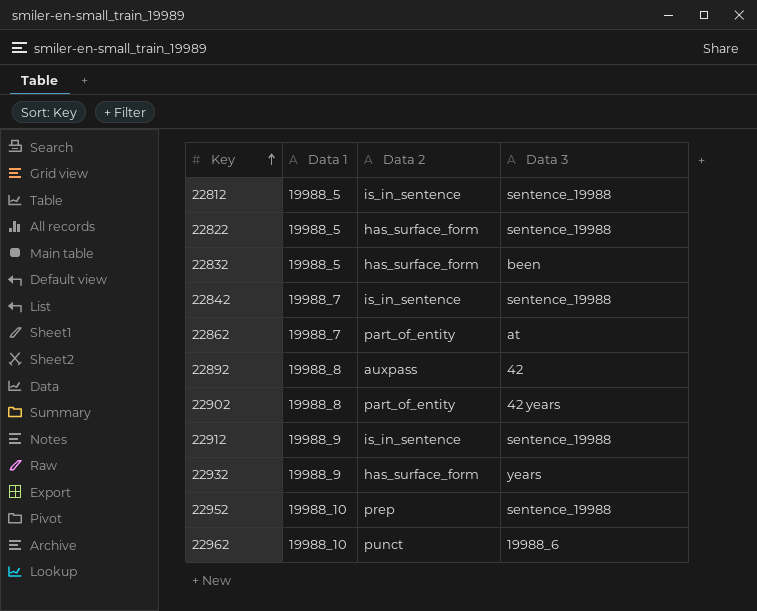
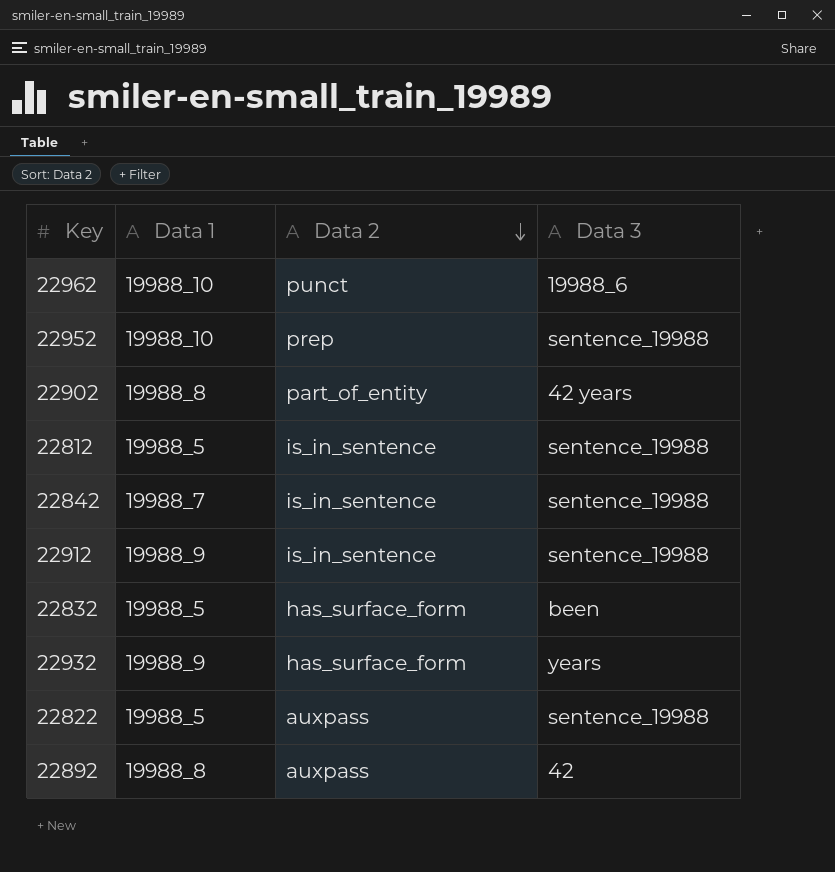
row order: Key ascending -> Data 2 descending
row 22862: 19988_7 | part_of_entity | at -> none
22822 | Data 2: has_surface_form -> auxpass

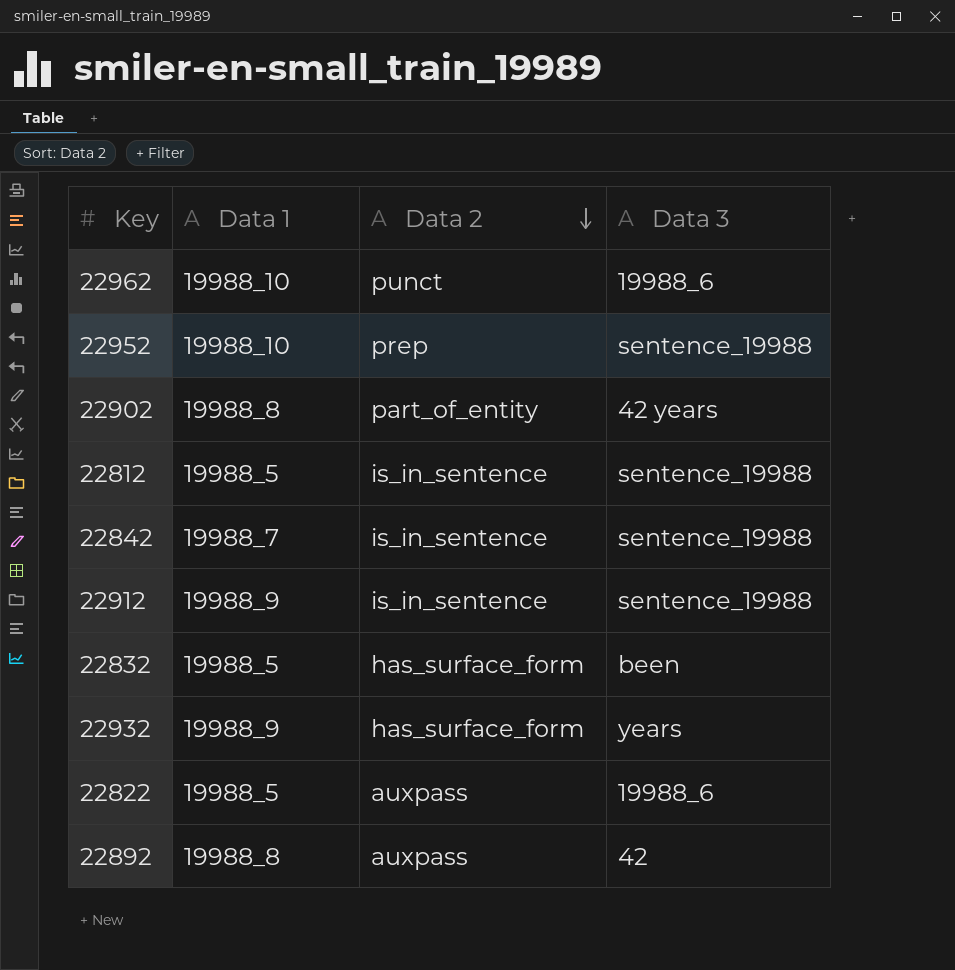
22822 | Data 3: sentence_19988 -> 19988_6

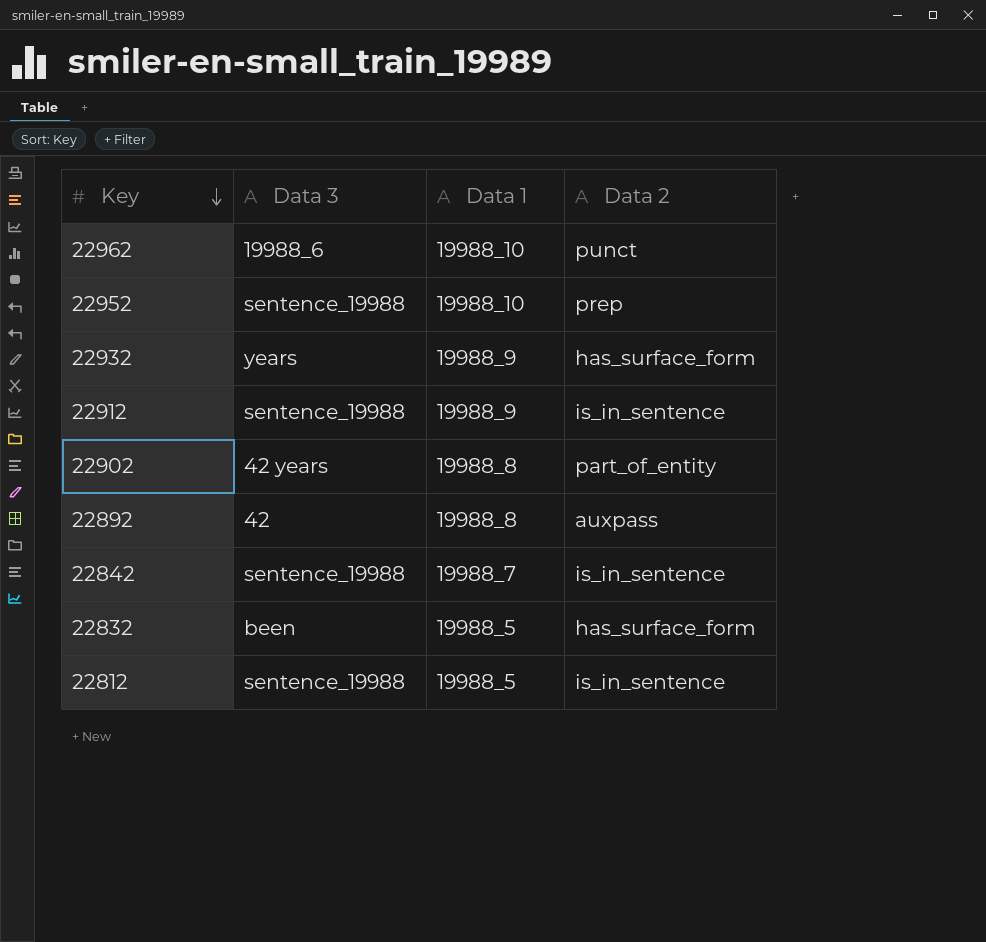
row order: Data 2 descending -> Key descending
column Data 3 | position: 4 -> 2
row 22822: 19988_5 | auxpass | 19988_6 -> none

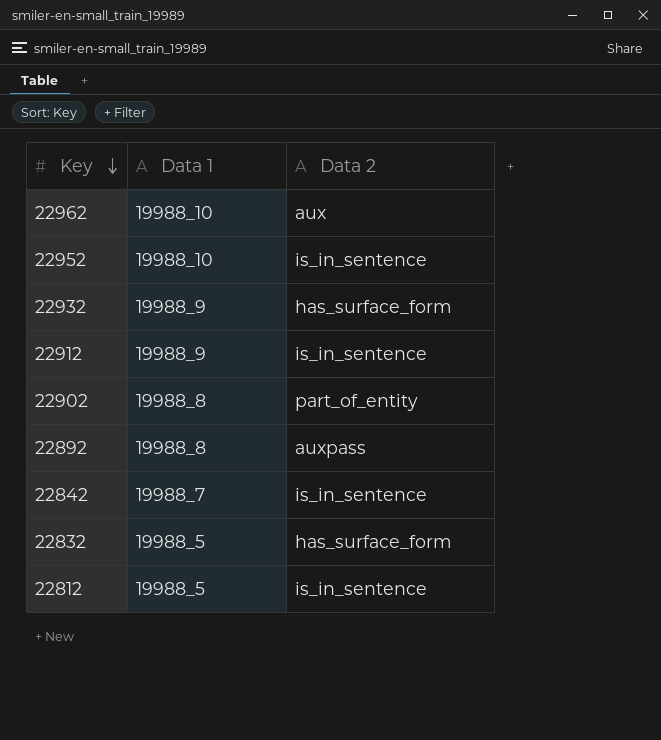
column Data 3 | position: 2 -> none
22962 | Data 2: punct -> aux
22952 | Data 2: prep -> is_in_sentence

